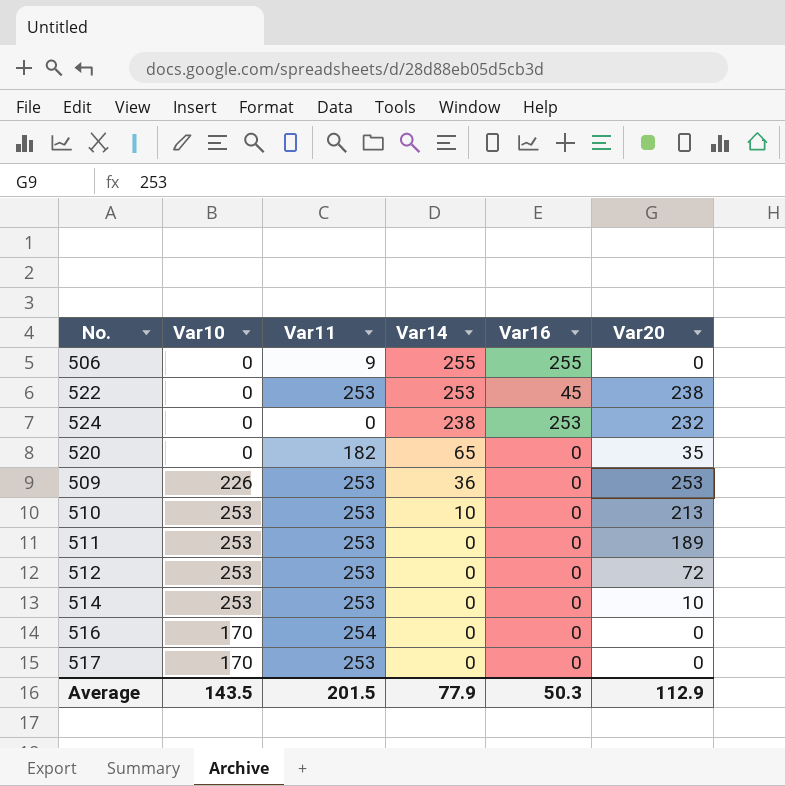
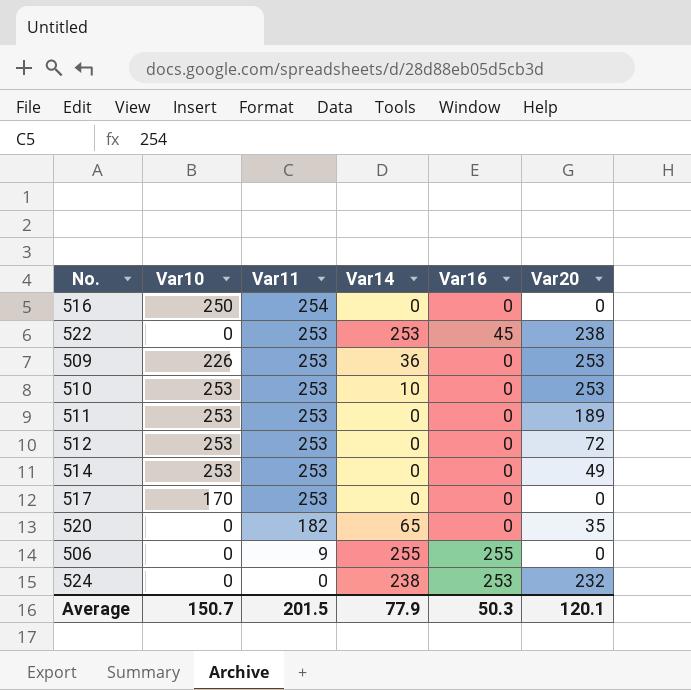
row order: Var14 descending -> Var11 descending
516 | Var10: 170 -> 250
510 | Var20: 213 -> 253
514 | Var20: 10 -> 49
Average | Var10: 143.5 -> 150.7
Average | Var20: 112.9 -> 120.1

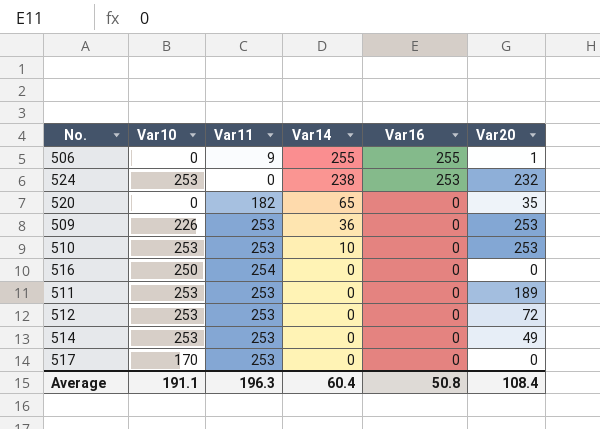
row order: Var11 descending -> Var14 descending
row 522: 0 | 253 | 253 | 45 | 238 -> none
506 | Var20: 0 -> 1
524 | Var10: 0 -> 253
Average | Var10: 150.7 -> 191.1
Average | Var11: 201.5 -> 196.3
Average | Var14: 77.9 -> 60.4
Average | Var16: 50.3 -> 50.8
Average | Var20: 120.1 -> 108.4

